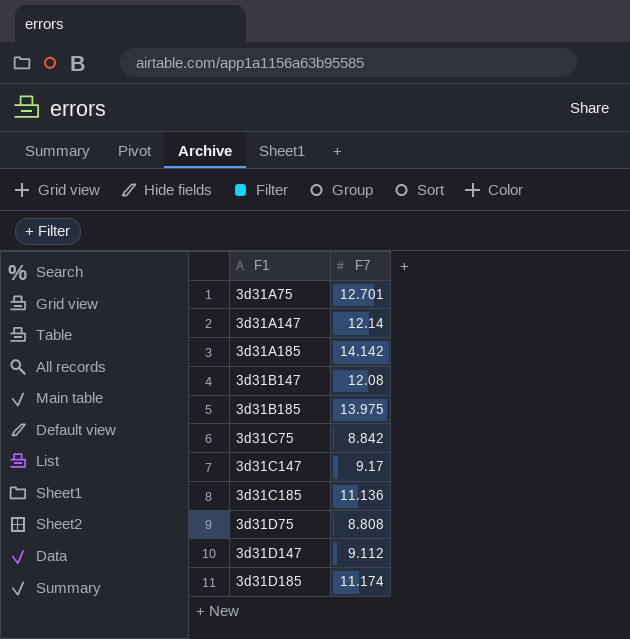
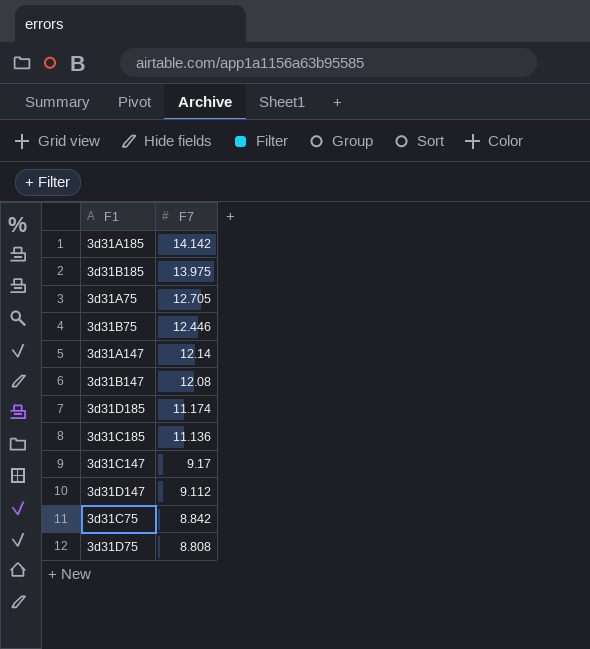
row order: F1 ascending -> F7 descending
3d31A75 | F7: 12.701 -> 12.705
row 3d31B75: none -> 12.446

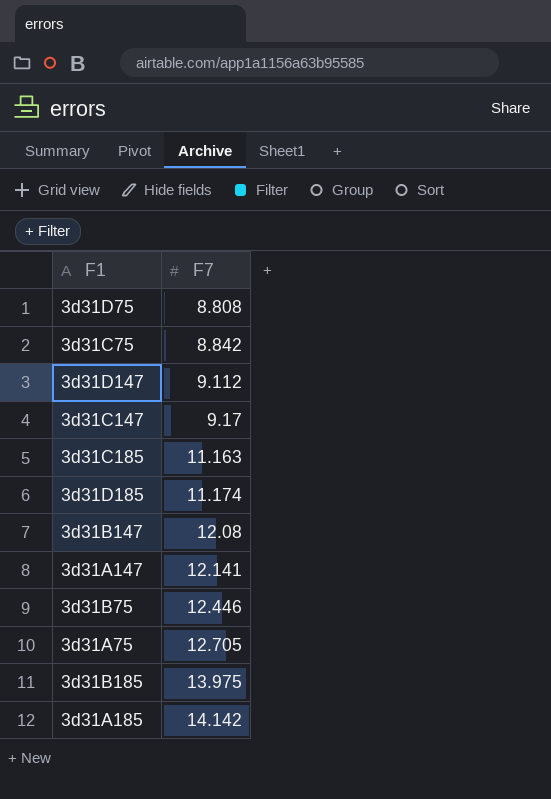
row order: F7 descending -> F7 ascending
3d31C185 | F7: 11.136 -> 11.163
3d31A147 | F7: 12.14 -> 12.141

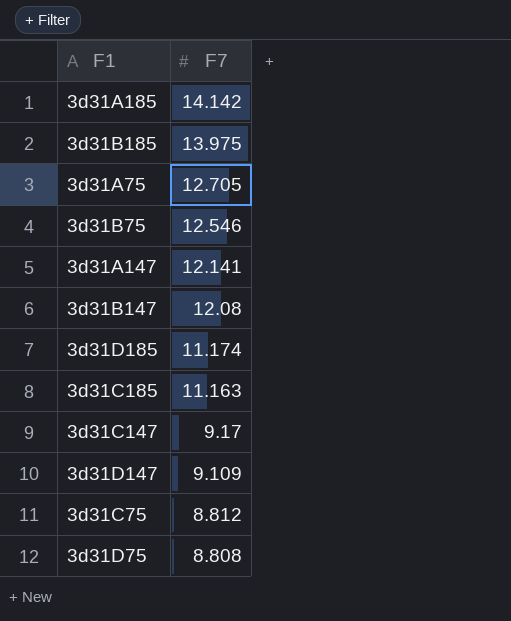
row order: F7 ascending -> F7 descending
3d31B75 | F7: 12.446 -> 12.546
3d31D147 | F7: 9.112 -> 9.109
3d31C75 | F7: 8.842 -> 8.812

